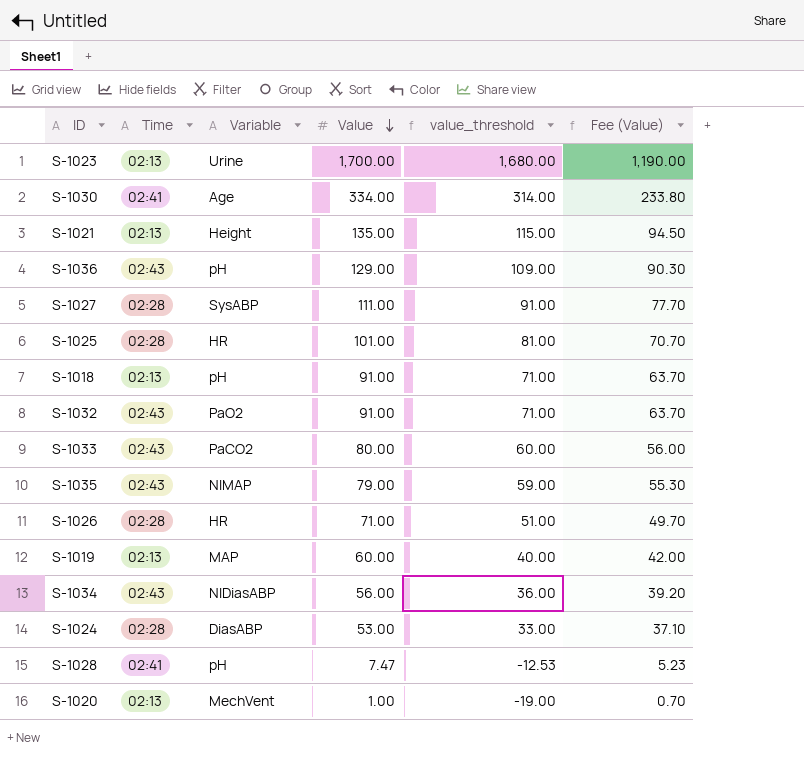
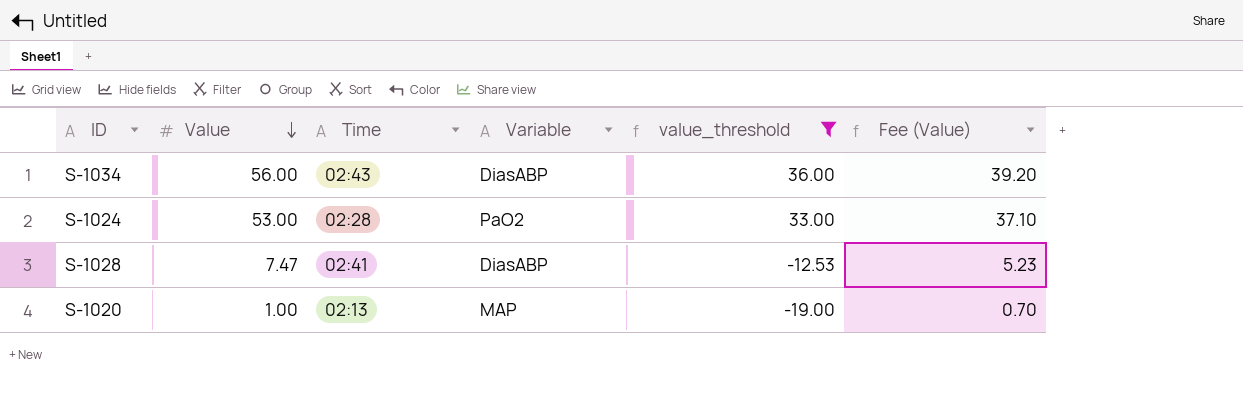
filter: none -> value_threshold <= 36.00
column Value | position: 4 -> 2
S-1034 | Variable: NIDiasABP -> DiasABP
S-1024 | Variable: DiasABP -> PaO2
S-1028 | Variable: pH -> DiasABP
S-1020 | Variable: MechVent -> MAP

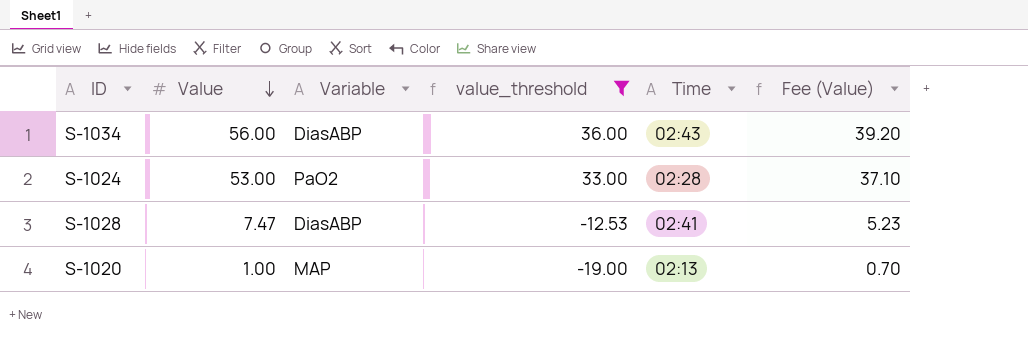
column Time | position: 3 -> 5

